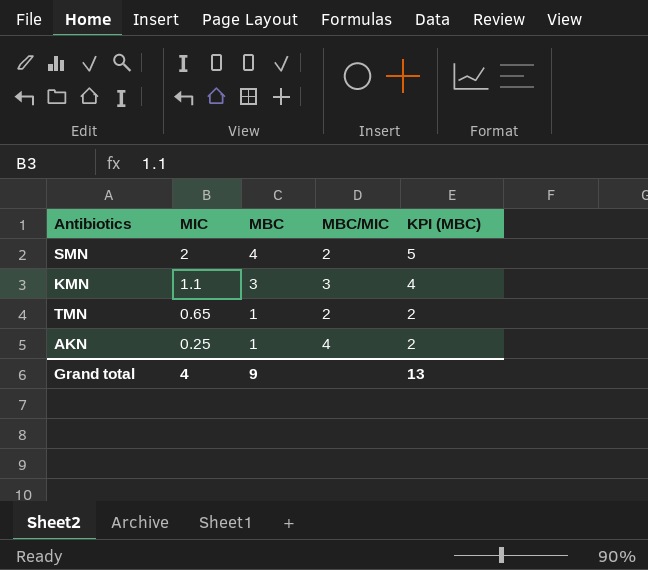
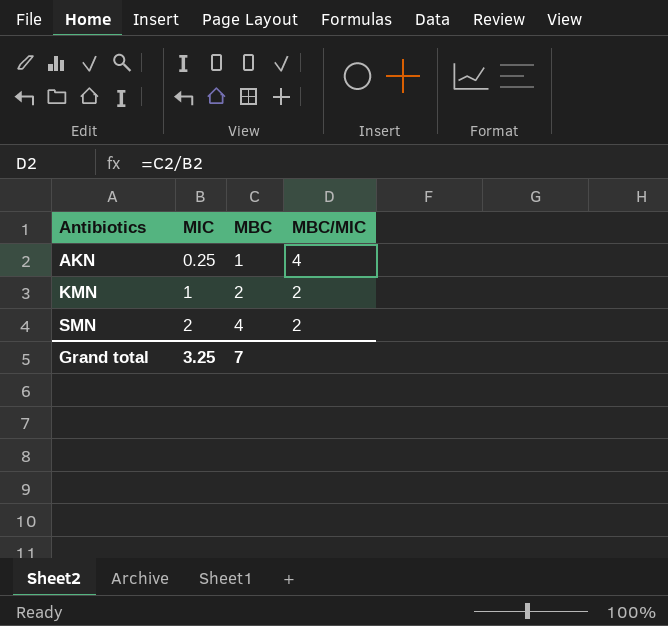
row order: MIC descending -> Antibiotics ascending
column KPI (MBC) | formula: [MBC] + 1 -> none
row TMN: 0.65 | 1 | 2 | 2 -> none
KMN | MIC: 1.1 -> 1
KMN | MBC: 3 -> 2
KMN | MBC/MIC: 3 -> 2
Grand total | MIC: 4 -> 3.25
Grand total | MBC: 9 -> 7

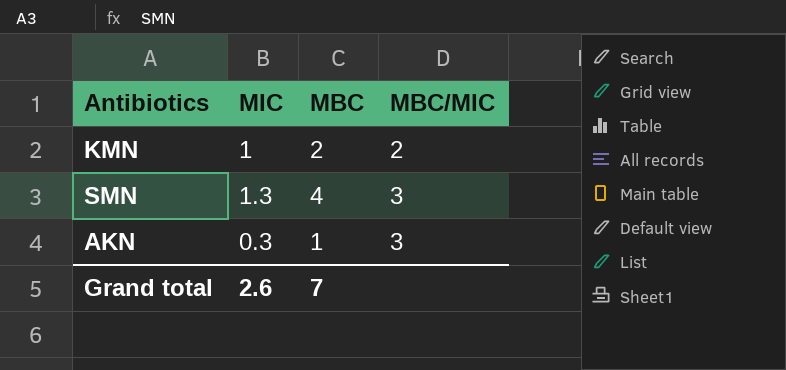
row order: Antibiotics ascending -> MBC/MIC ascending
SMN | MIC: 2 -> 1.3
SMN | MBC/MIC: 2 -> 3
AKN | MIC: 0.25 -> 0.3
AKN | MBC/MIC: 4 -> 3
Grand total | MIC: 3.25 -> 2.6

